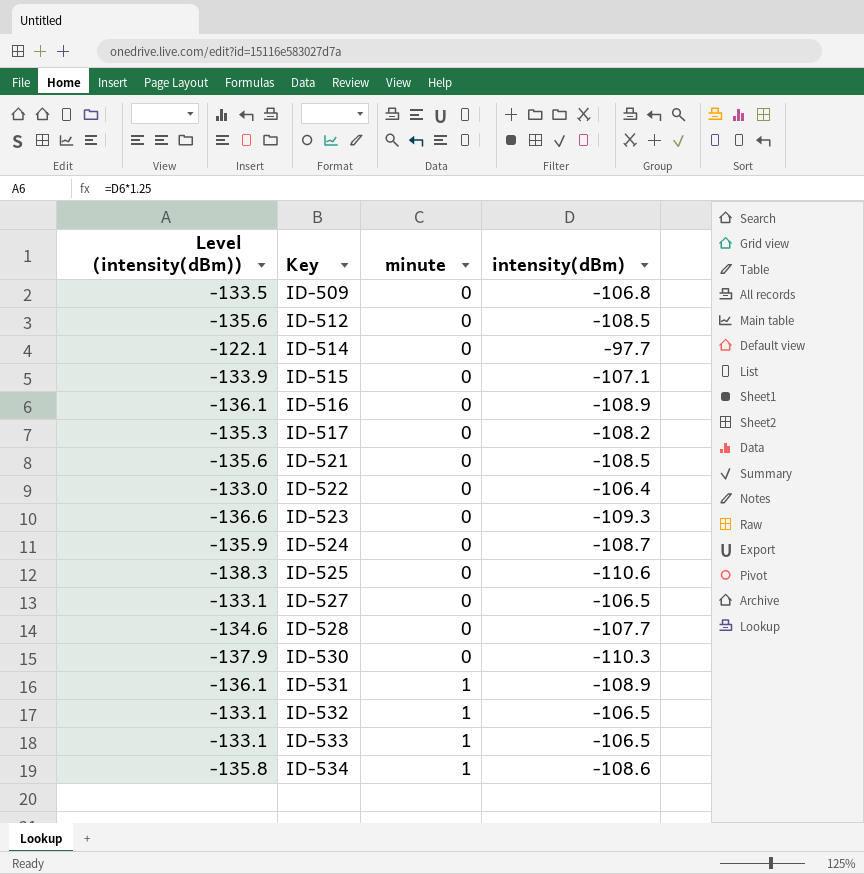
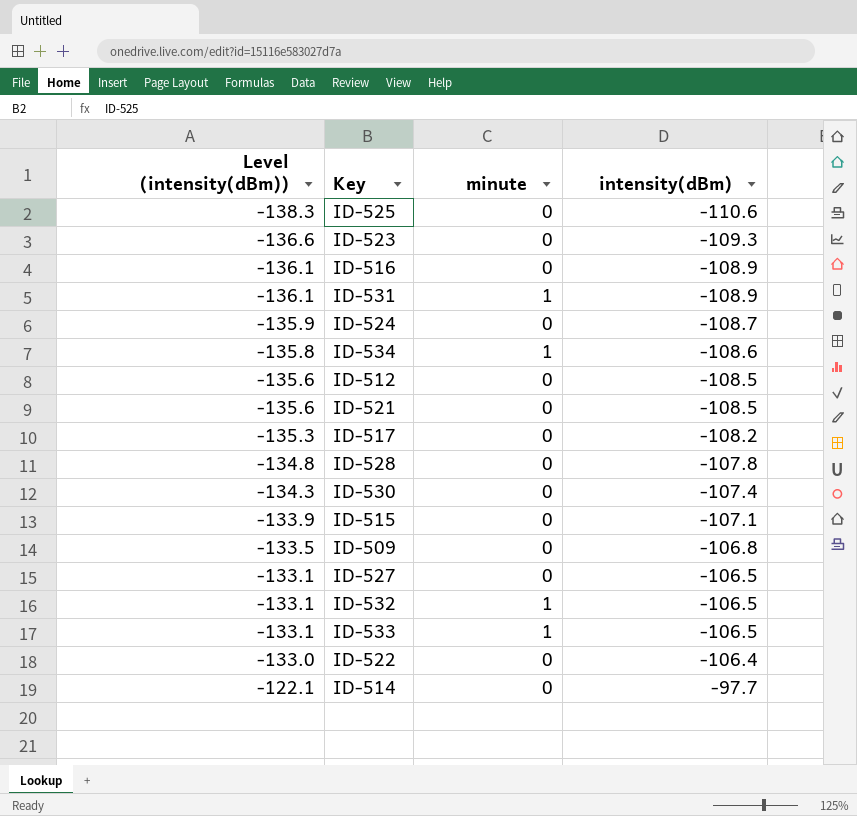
row order: Key ascending -> Level (intensity(dBm)) ascending
ID-528 | Level (intensity(dBm)): -134.6 -> -134.8
ID-528 | intensity(dBm): -107.7 -> -107.8
ID-530 | Level (intensity(dBm)): -137.9 -> -134.3
ID-530 | intensity(dBm): -110.3 -> -107.4

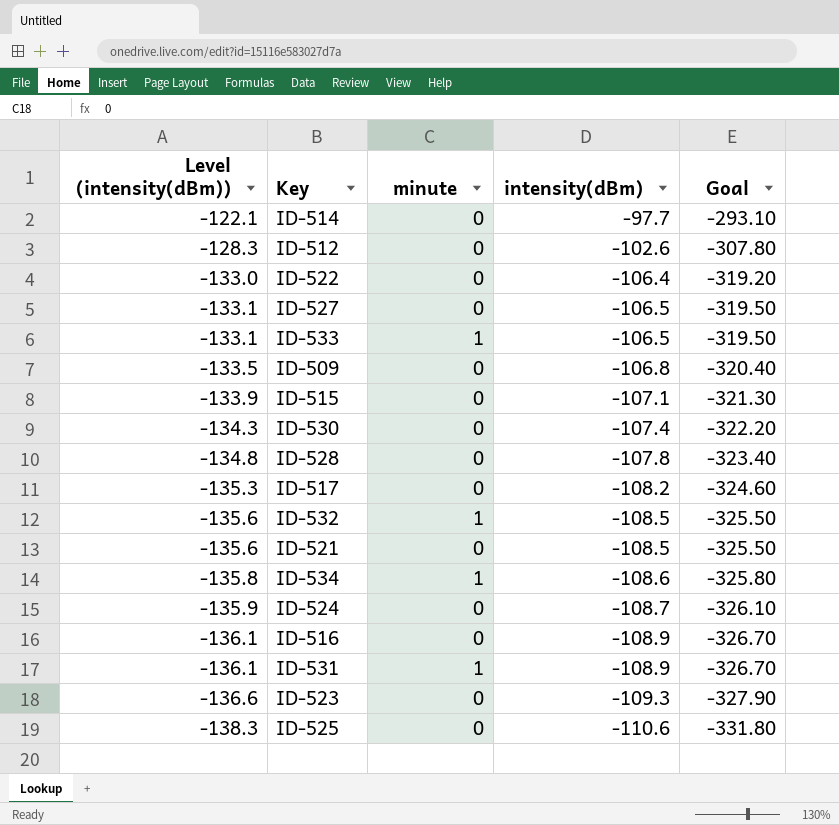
row order: Level (intensity(dBm)) ascending -> Level (intensity(dBm)) descending
column Goal | formula: none -> [intensity(dBm)] * 3
ID-512 | Level (intensity(dBm)): -135.6 -> -128.3
ID-512 | intensity(dBm): -108.5 -> -102.6
ID-532 | Level (intensity(dBm)): -133.1 -> -135.6
ID-532 | intensity(dBm): -106.5 -> -108.5

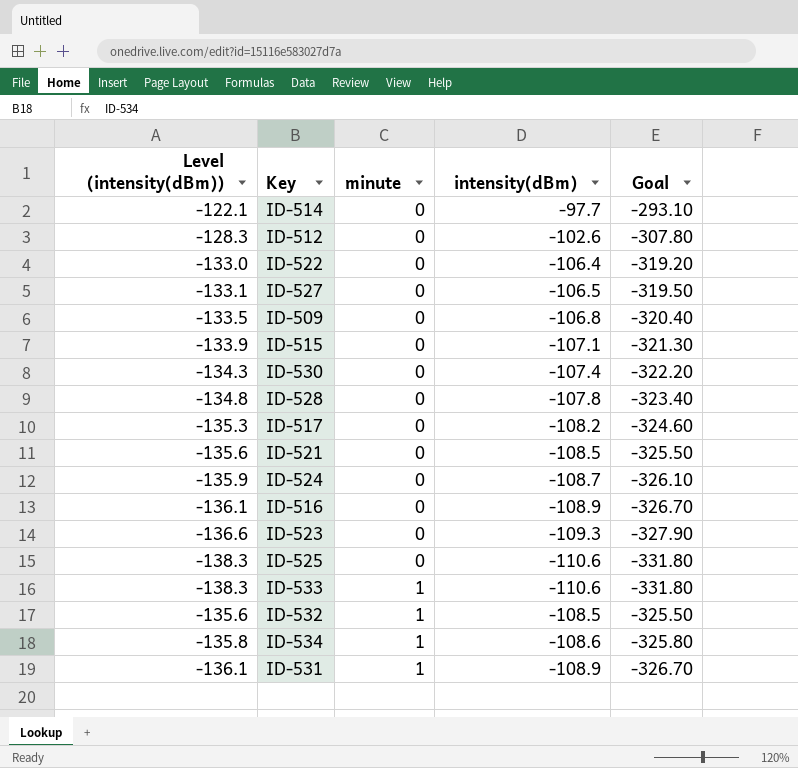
row order: Level (intensity(dBm)) descending -> minute ascending
ID-533 | Level (intensity(dBm)): -133.1 -> -138.3
ID-533 | intensity(dBm): -106.5 -> -110.6
ID-533 | Goal: -319.50 -> -331.80

